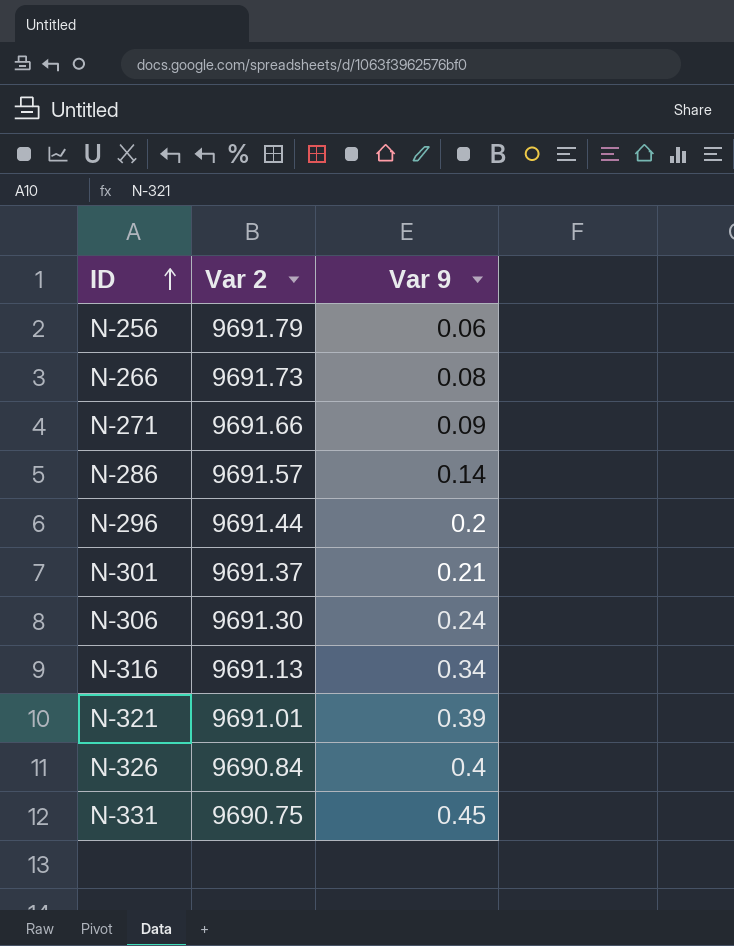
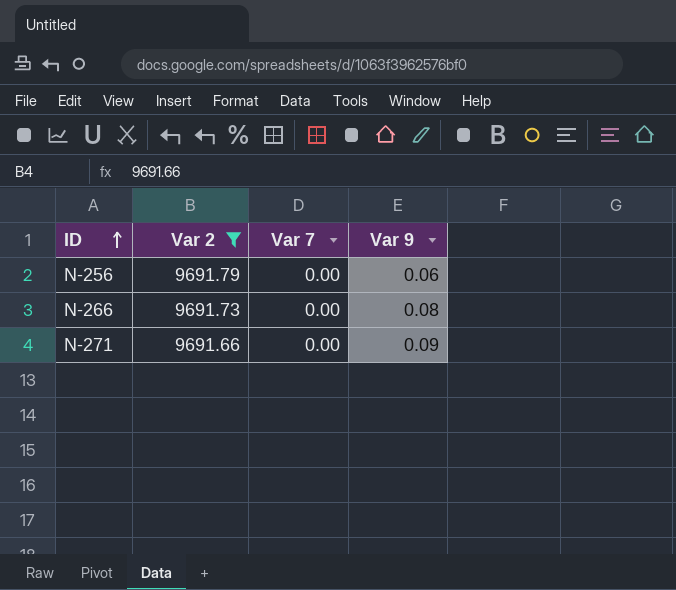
filter: none -> Var 2 >= 9691.66
column Var 7 | position: none -> 3

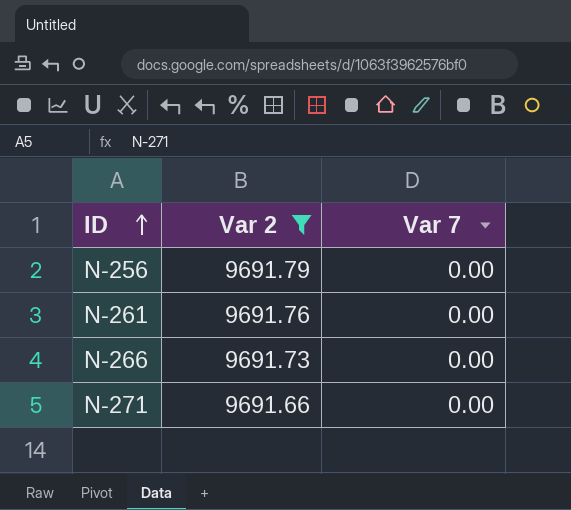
column Var 9 | position: 4 -> none
row N-261: none -> 9691.76 | 0.00

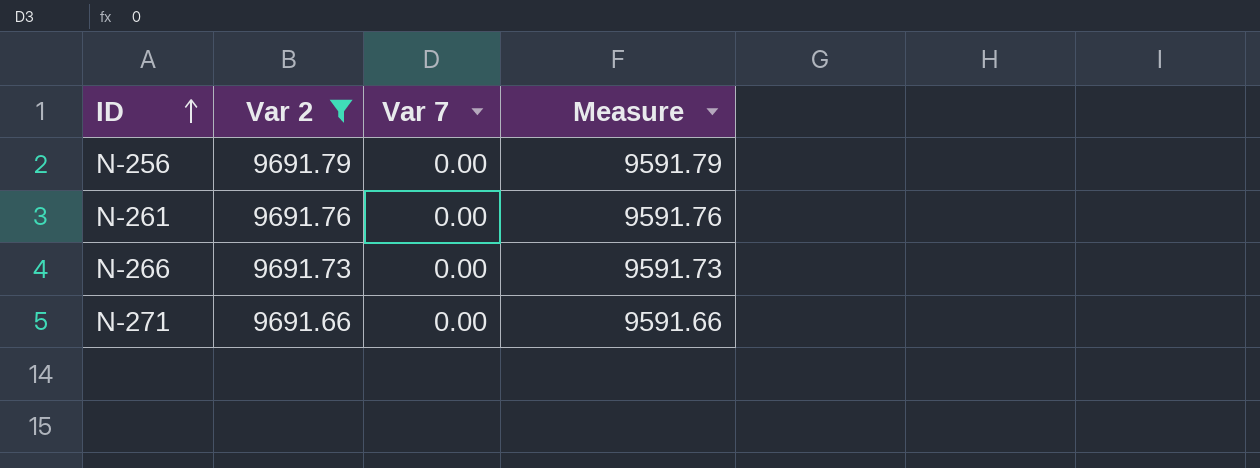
column Measure | formula: none -> [Var 2] - 100

